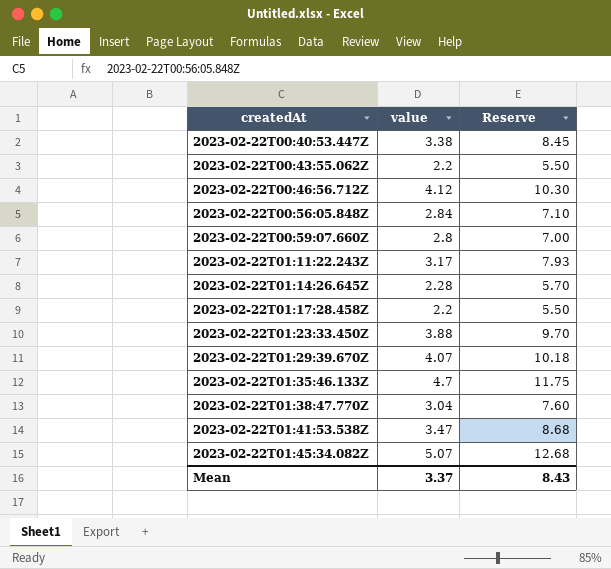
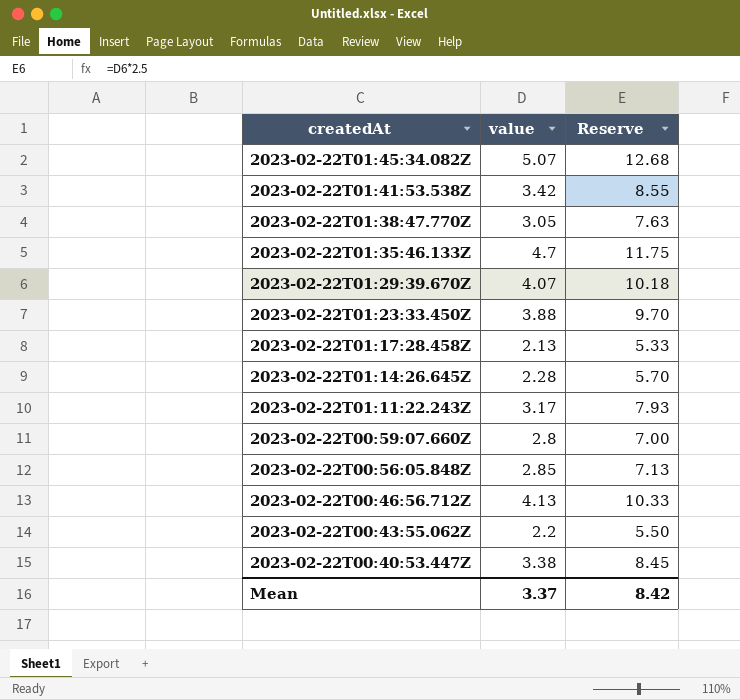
row order: createdAt ascending -> createdAt descending
2023-02-22T01:41:53.538Z | value: 3.47 -> 3.42
2023-02-22T01:41:53.538Z | Reserve: 8.68 -> 8.55
2023-02-22T01:38:47.770Z | value: 3.04 -> 3.05
2023-02-22T01:38:47.770Z | Reserve: 7.60 -> 7.63
2023-02-22T01:17:28.458Z | value: 2.2 -> 2.13
2023-02-22T01:17:28.458Z | Reserve: 5.50 -> 5.33
2023-02-22T00:56:05.848Z | value: 2.84 -> 2.85
2023-02-22T00:56:05.848Z | Reserve: 7.10 -> 7.13
2023-02-22T00:46:56.712Z | value: 4.12 -> 4.13
2023-02-22T00:46:56.712Z | Reserve: 10.30 -> 10.33
Mean | Reserve: 8.43 -> 8.42

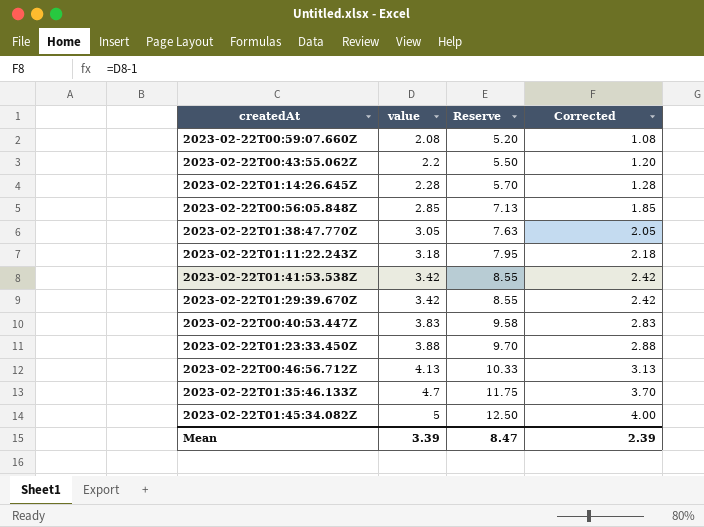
row order: createdAt descending -> value ascending
column Corrected | formula: none -> [value] - 1
row 2023-02-22T01:17:28.458Z: 2.13 | 5.33 -> none
2023-02-22T00:59:07.660Z | value: 2.8 -> 2.08
2023-02-22T00:59:07.660Z | Reserve: 7.00 -> 5.20
2023-02-22T01:11:22.243Z | value: 3.17 -> 3.18
2023-02-22T01:11:22.243Z | Reserve: 7.93 -> 7.95
2023-02-22T01:29:39.670Z | value: 4.07 -> 3.42
2023-02-22T01:29:39.670Z | Reserve: 10.18 -> 8.55
2023-02-22T00:40:53.447Z | value: 3.38 -> 3.83
2023-02-22T00:40:53.447Z | Reserve: 8.45 -> 9.58
2023-02-22T01:45:34.082Z | value: 5.07 -> 5
2023-02-22T01:45:34.082Z | Reserve: 12.68 -> 12.50
Mean | value: 3.37 -> 3.39
Mean | Reserve: 8.42 -> 8.47

